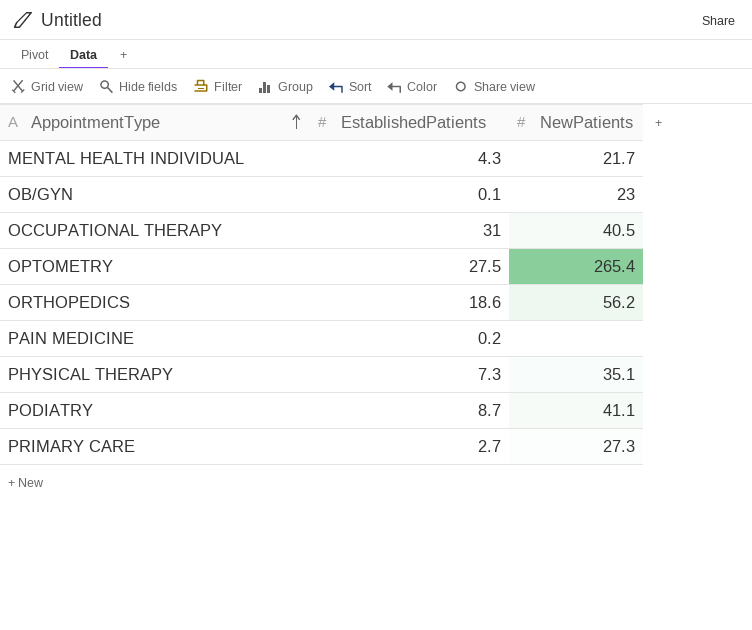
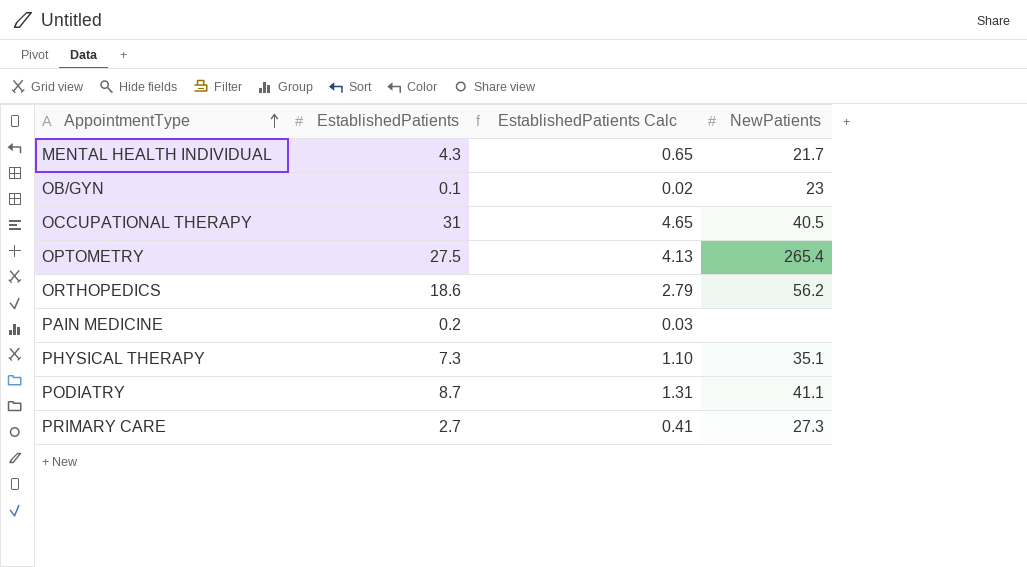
column EstablishedPatients Calc | formula: none -> [EstablishedPatients] * 0.15

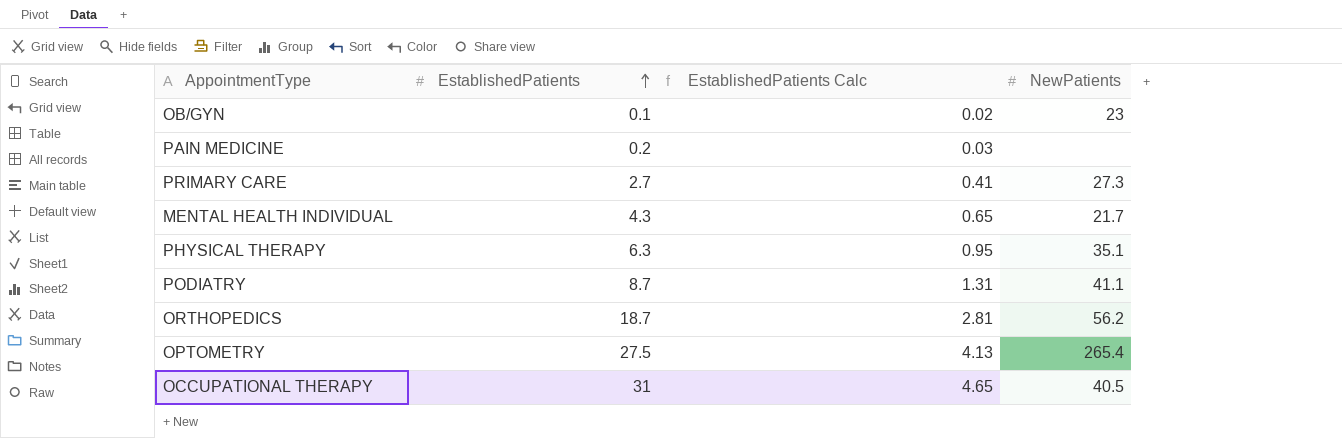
row order: AppointmentType ascending -> EstablishedPatients ascending
PHYSICAL THERAPY | EstablishedPatients: 7.3 -> 6.3
PHYSICAL THERAPY | EstablishedPatients Calc: 1.10 -> 0.95
ORTHOPEDICS | EstablishedPatients: 18.6 -> 18.7
ORTHOPEDICS | EstablishedPatients Calc: 2.79 -> 2.81

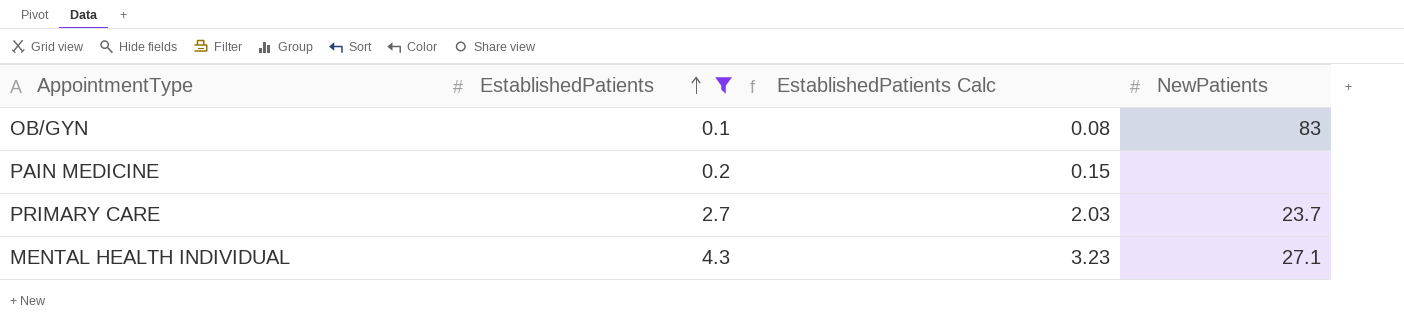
filter: none -> EstablishedPatients <= 4.3
column EstablishedPatients Calc | formula: [EstablishedPatients] * 0.15 -> [EstablishedPatients] * 0.75
OB/GYN | NewPatients: 23 -> 83
PRIMARY CARE | NewPatients: 27.3 -> 23.7
MENTAL HEALTH INDIVIDUAL | NewPatients: 21.7 -> 27.1

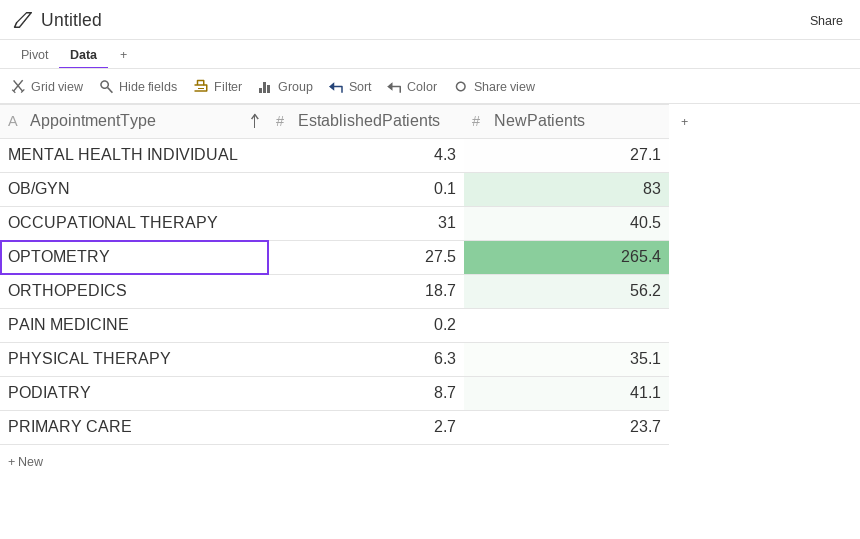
filter: EstablishedPatients <= 4.3 -> none
row order: EstablishedPatients ascending -> AppointmentType ascending
column EstablishedPatients Calc | formula: [EstablishedPatients] * 0.75 -> none

